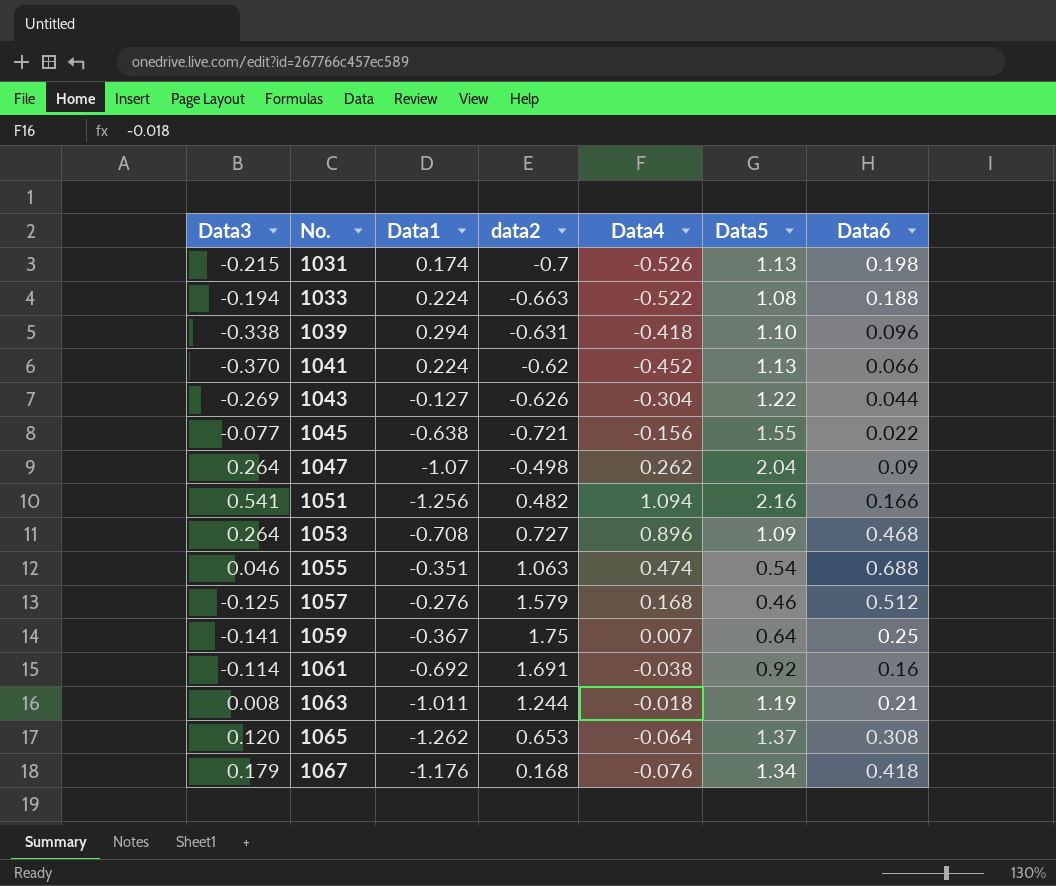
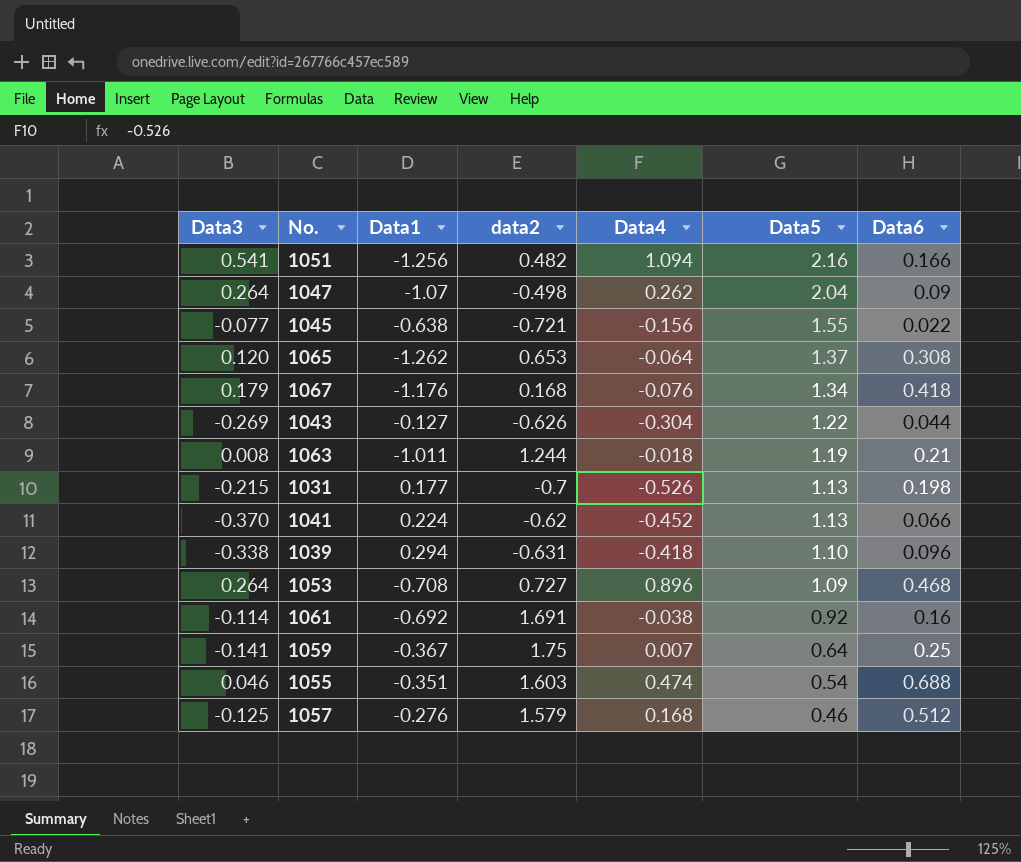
row order: No. ascending -> Data5 descending
row 1033: -0.194 | 0.224 | -0.663 | -0.522 | 1.08 | 0.188 -> none
1031 | Data1: 0.174 -> 0.177
1055 | data2: 1.063 -> 1.603

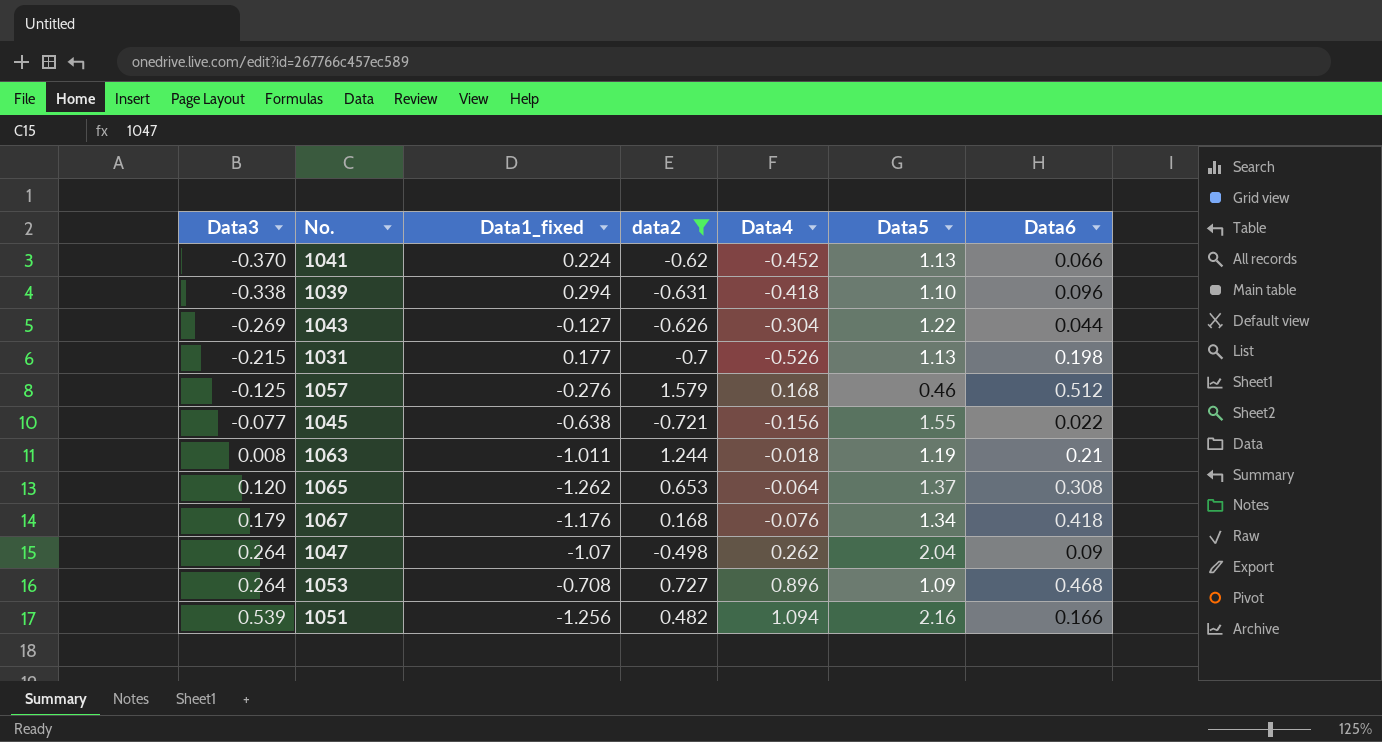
filter: none -> data2 <= 1.579
row order: Data5 descending -> Data3 ascending
column name: Data1 -> Data1_fixed
1051 | Data3: 0.541 -> 0.539

